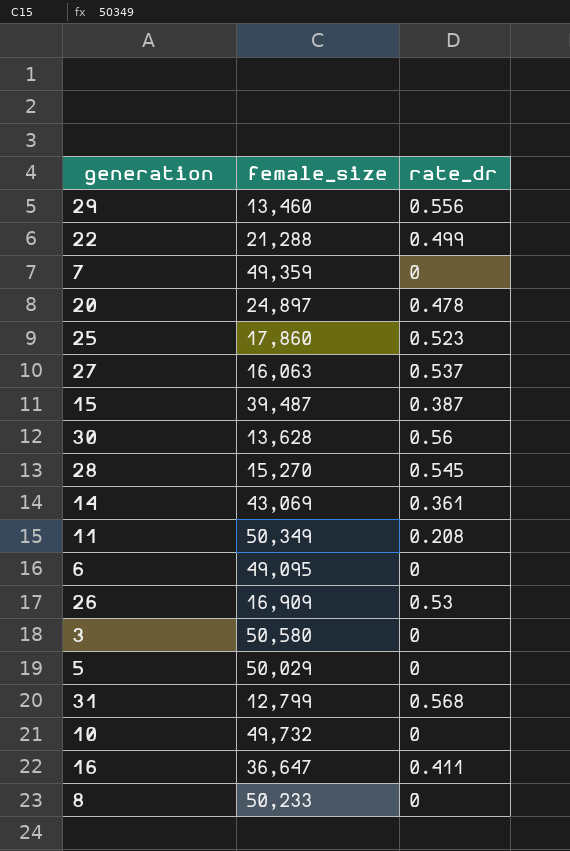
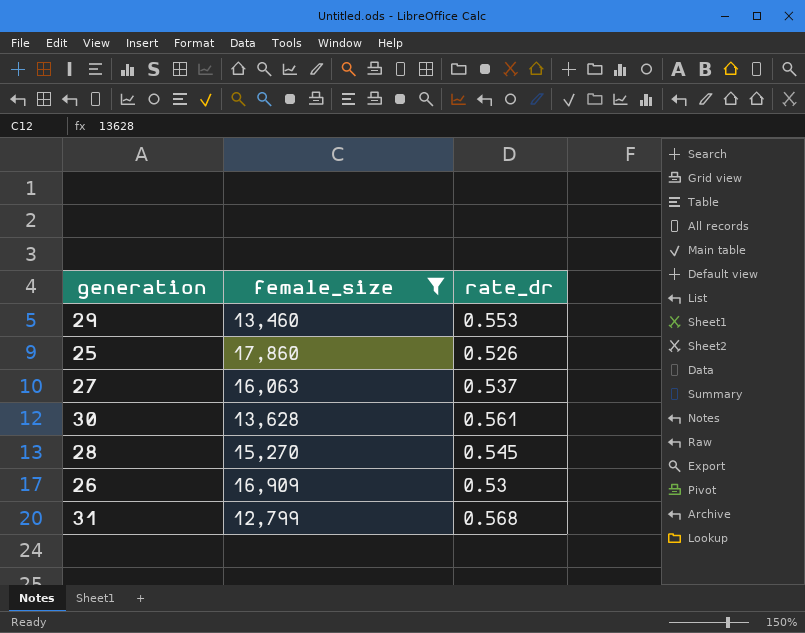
filter: none -> female_size <= 17,860
29 | rate_dr: 0.556 -> 0.553
25 | rate_dr: 0.523 -> 0.526
30 | rate_dr: 0.56 -> 0.561

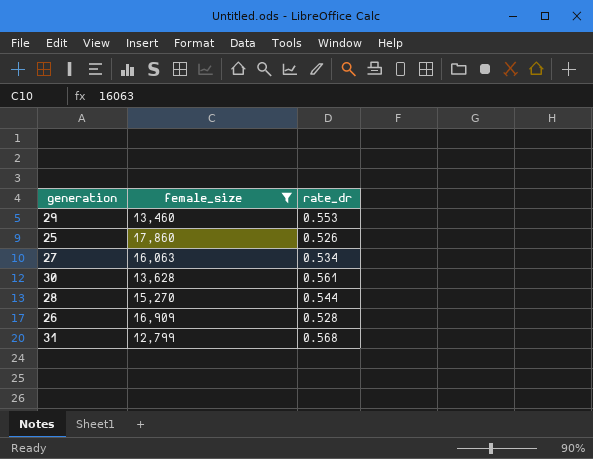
27 | rate_dr: 0.537 -> 0.534
28 | rate_dr: 0.545 -> 0.544
26 | rate_dr: 0.53 -> 0.528

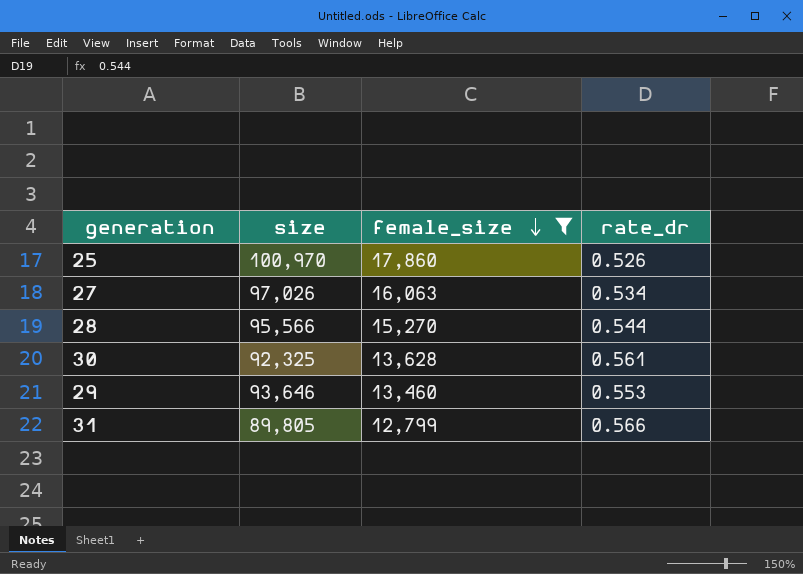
row order: none -> female_size descending
column size | position: none -> 2
row 26: 16,909 | 0.528 -> none
31 | rate_dr: 0.568 -> 0.566

